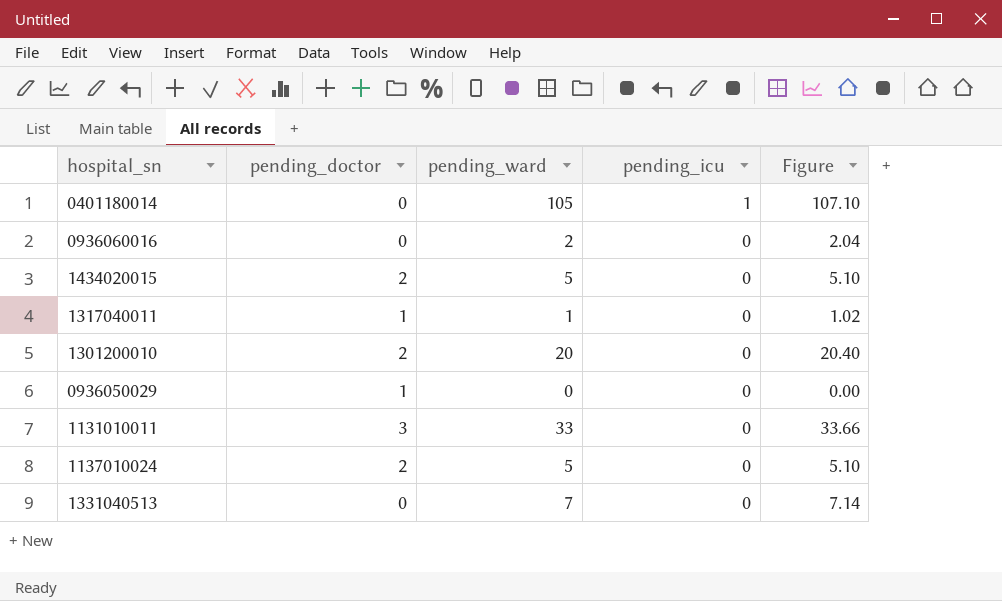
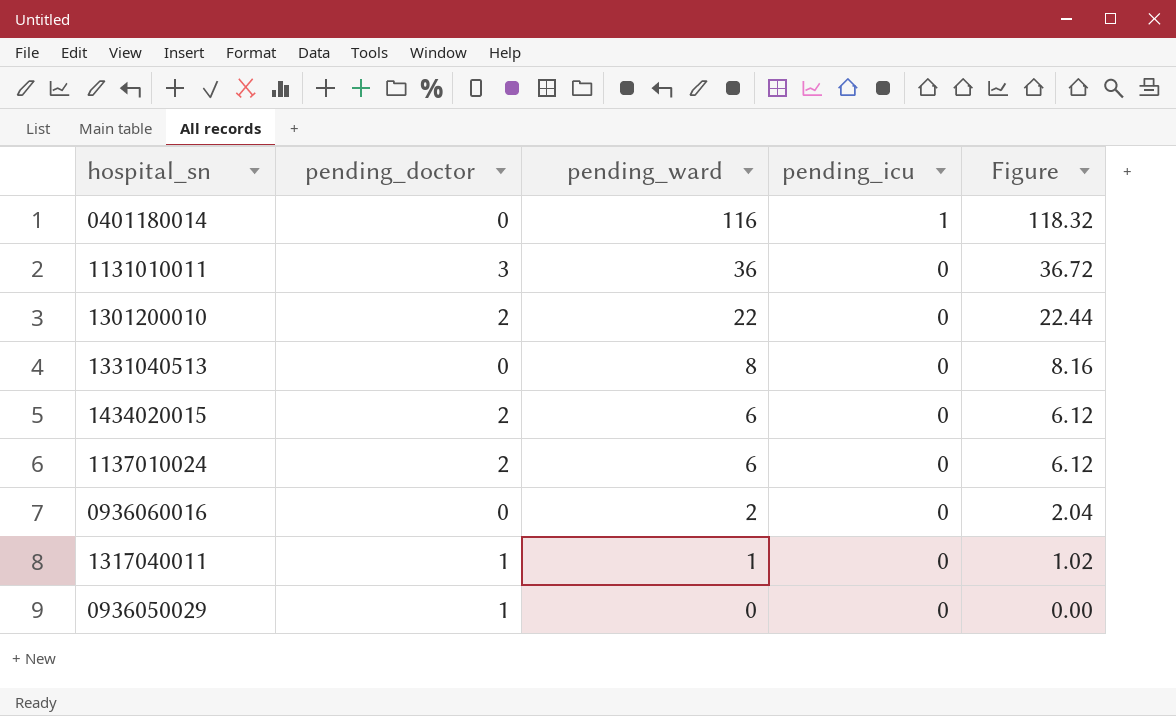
row order: pending_icu descending -> pending_ward descending
0401180014 | pending_ward: 105 -> 116
0401180014 | Figure: 107.10 -> 118.32
1131010011 | pending_ward: 33 -> 36
1131010011 | Figure: 33.66 -> 36.72
1301200010 | pending_ward: 20 -> 22
1301200010 | Figure: 20.40 -> 22.44
1331040513 | pending_ward: 7 -> 8
1331040513 | Figure: 7.14 -> 8.16
1434020015 | pending_ward: 5 -> 6
1434020015 | Figure: 5.10 -> 6.12
1137010024 | pending_ward: 5 -> 6
1137010024 | Figure: 5.10 -> 6.12

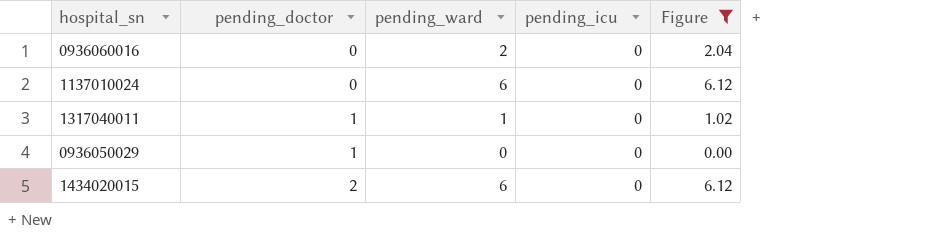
filter: none -> Figure <= 6.12
row order: pending_ward descending -> pending_doctor ascending
1137010024 | pending_doctor: 2 -> 0

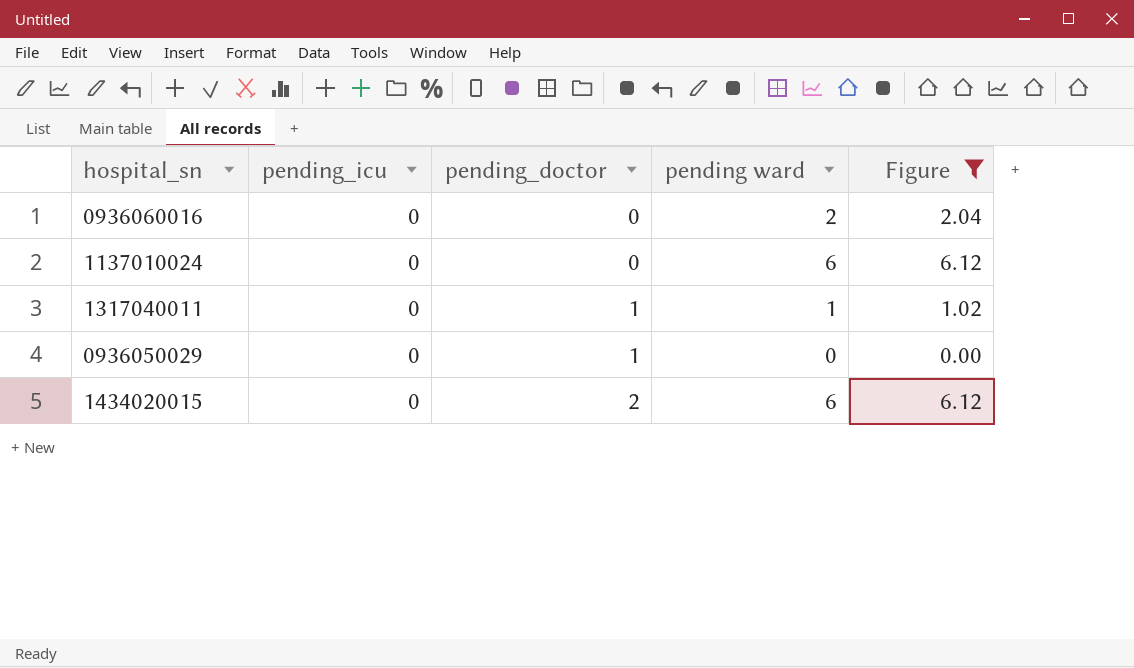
column pending_icu | position: 4 -> 2
column name: pending_ward -> pending ward

